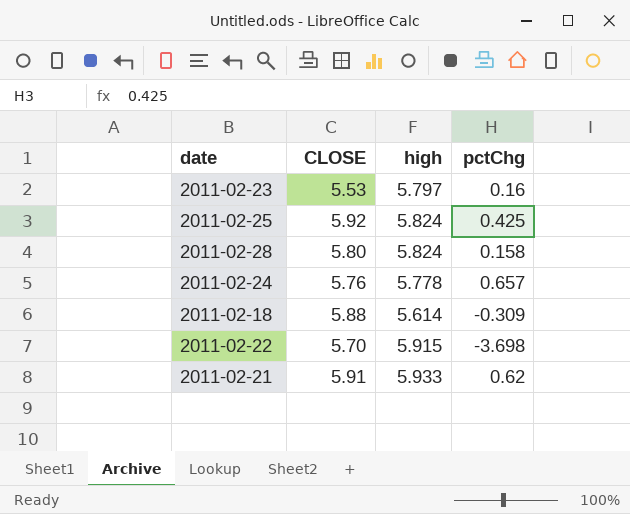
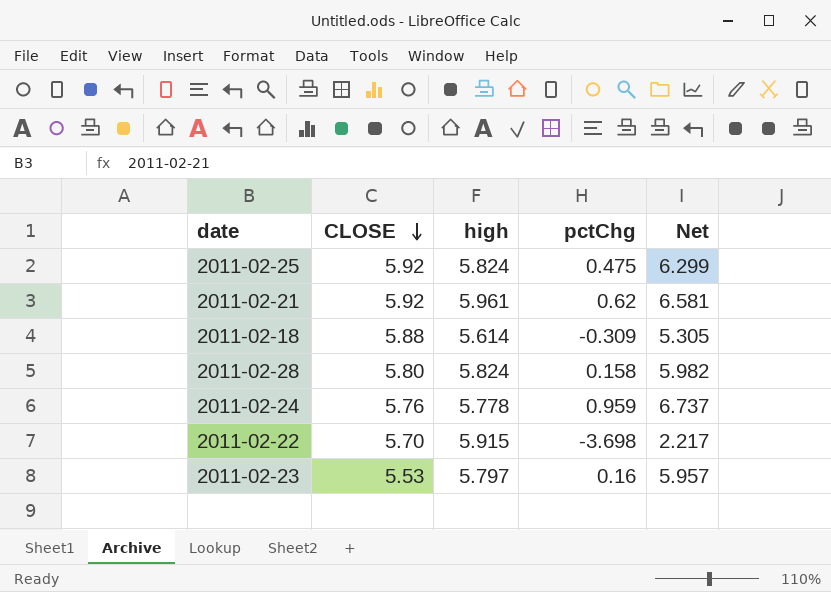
row order: none -> CLOSE descending
column Net | formula: none -> [high] + [pctChg]
2011-02-25 | pctChg: 0.425 -> 0.475
2011-02-21 | CLOSE: 5.91 -> 5.92
2011-02-21 | high: 5.933 -> 5.961
2011-02-24 | pctChg: 0.657 -> 0.959

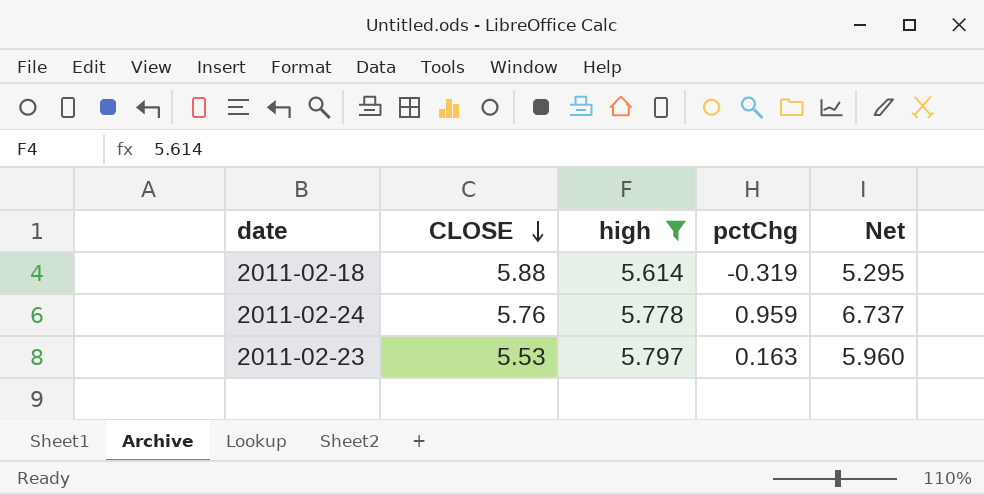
filter: none -> high <= 5.797
2011-02-18 | pctChg: -0.309 -> -0.319
2011-02-18 | Net: 5.305 -> 5.295
2011-02-23 | pctChg: 0.16 -> 0.163
2011-02-23 | Net: 5.957 -> 5.960

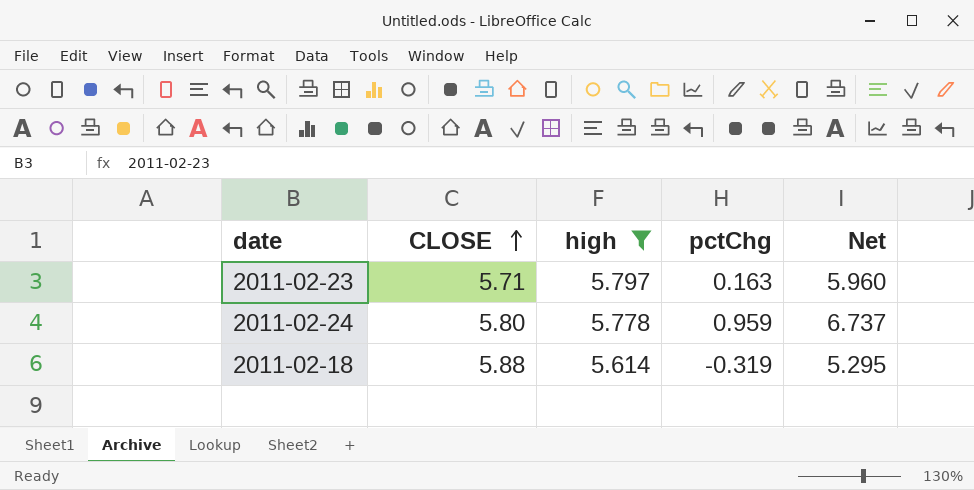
row order: CLOSE descending -> CLOSE ascending
2011-02-23 | CLOSE: 5.53 -> 5.71
2011-02-24 | CLOSE: 5.76 -> 5.80

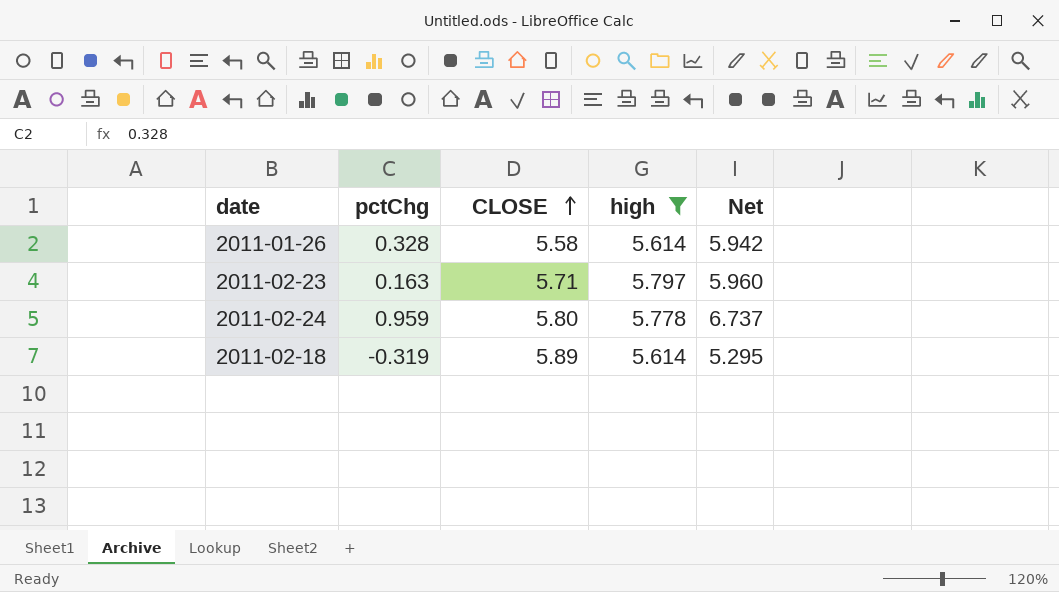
column pctChg | position: 4 -> 2
row 2011-01-26: none -> 0.328 | 5.58 | 5.614 | 5.942
2011-02-18 | CLOSE: 5.88 -> 5.89

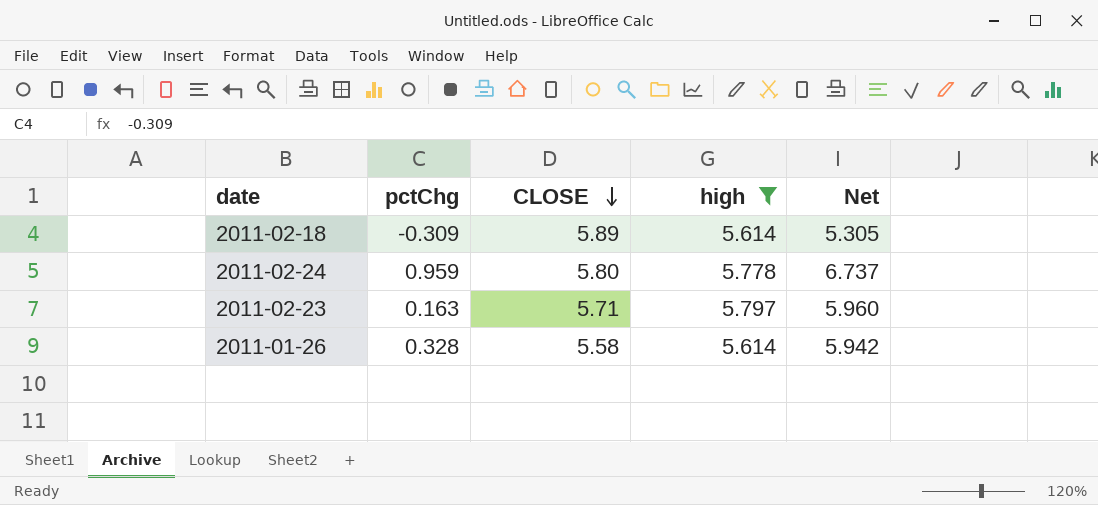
row order: CLOSE ascending -> CLOSE descending
2011-02-18 | pctChg: -0.319 -> -0.309
2011-02-18 | Net: 5.295 -> 5.305

